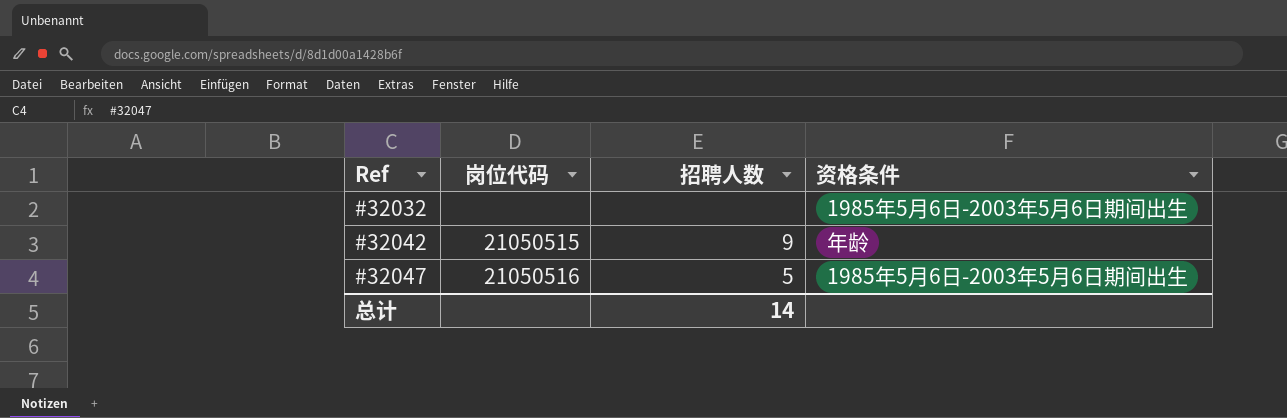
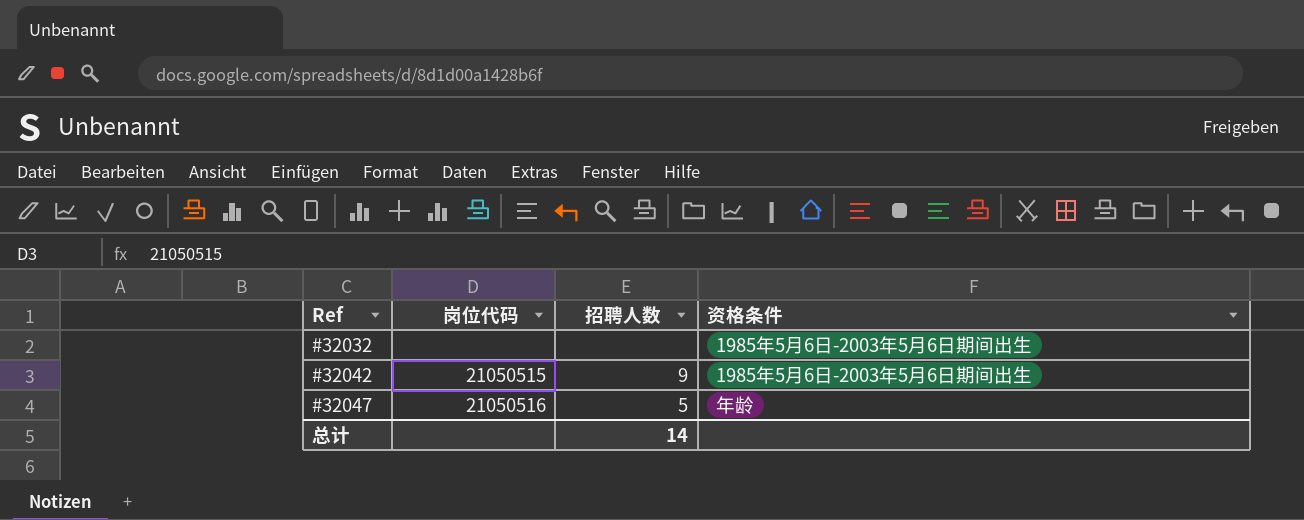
#32042 | 资格条件: 年龄 -> 1985年5月6日-2003年5月6日期间出生
#32047 | 资格条件: 1985年5月6日-2003年5月6日期间出生 -> 年龄

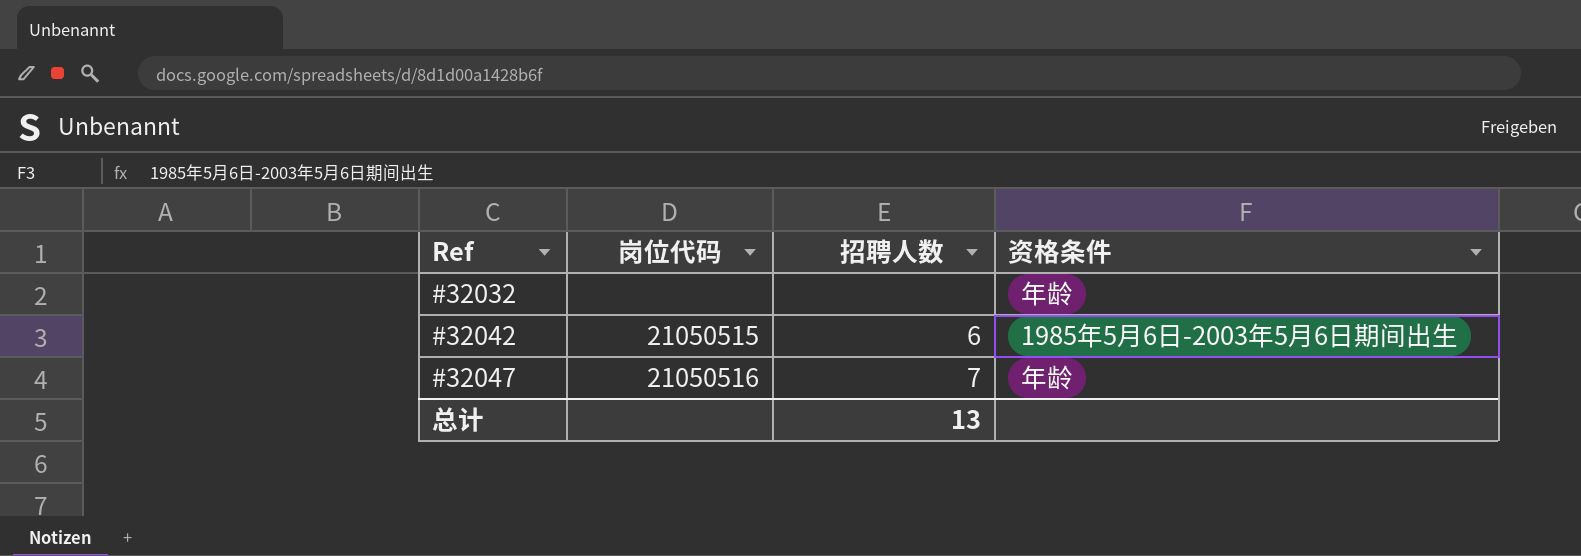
#32032 | 资格条件: 1985年5月6日-2003年5月6日期间出生 -> 年龄
#32042 | 招聘人数: 9 -> 6
#32047 | 招聘人数: 5 -> 7
总计 | 招聘人数: 14 -> 13

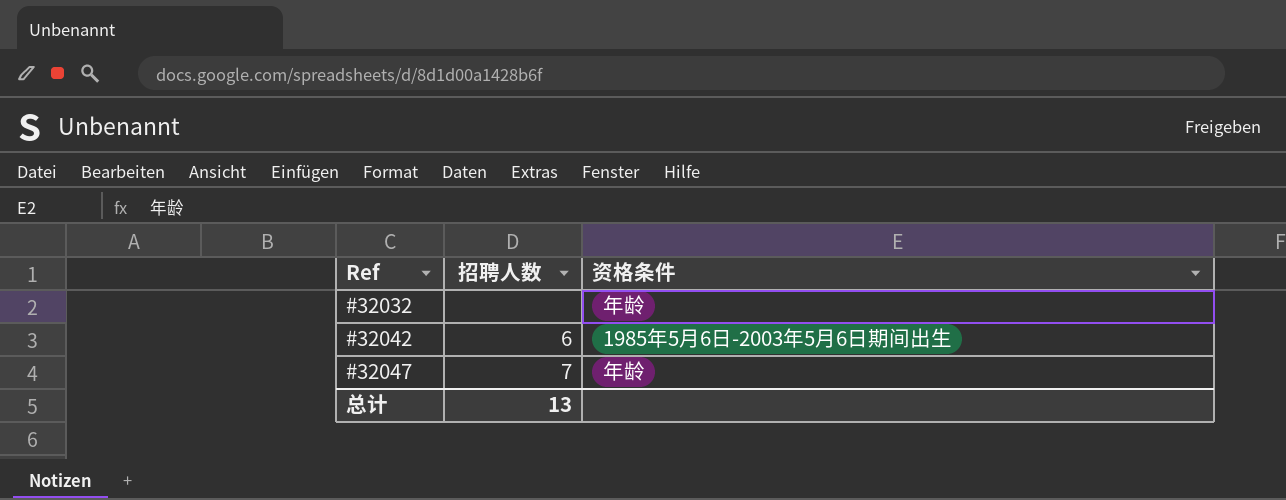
column 岗位代码 | position: 2 -> none

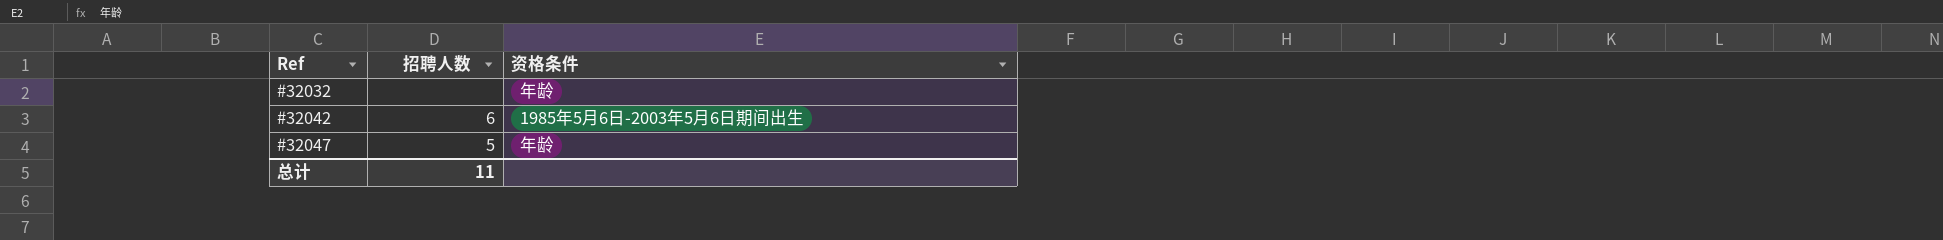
#32047 | 招聘人数: 7 -> 5
总计 | 招聘人数: 13 -> 11

